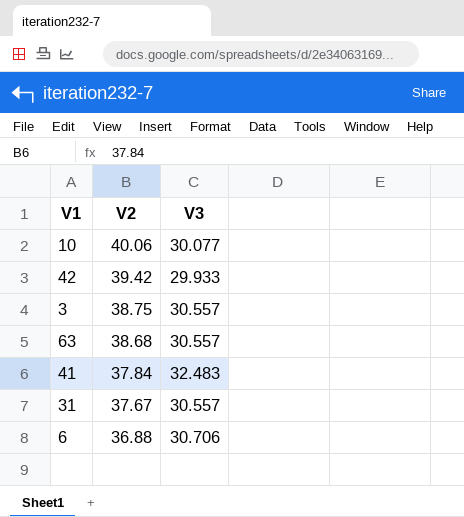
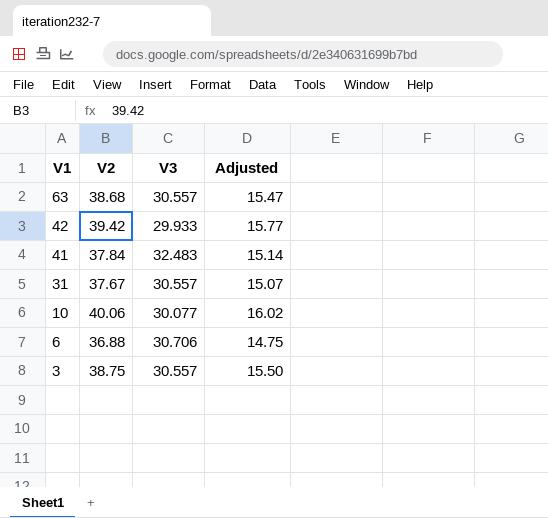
row order: V2 descending -> V1 descending
column Adjusted | formula: none -> [V2] * 0.4

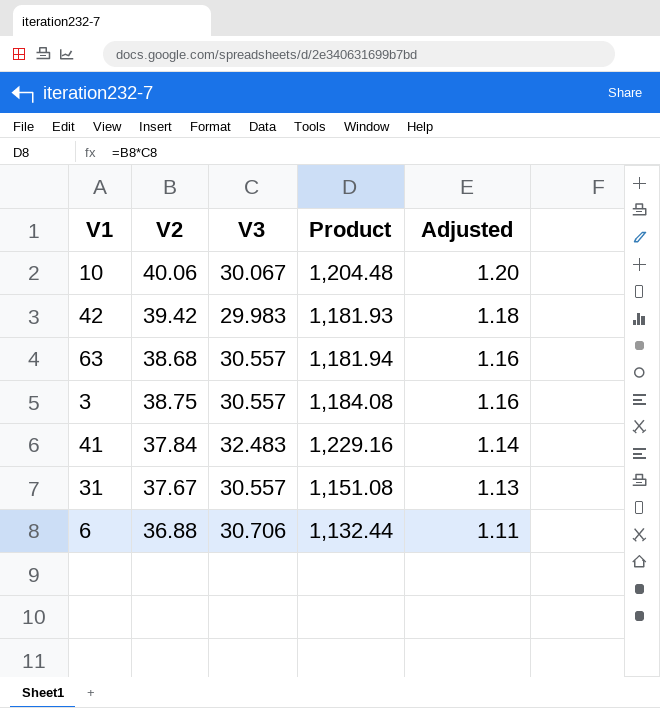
row order: V1 descending -> Adjusted descending
column Product | formula: none -> [V2] * [V3]
column Adjusted | formula: [V2] * 0.4 -> [V2] * 0.03
10 | V3: 30.077 -> 30.067
42 | V3: 29.933 -> 29.983

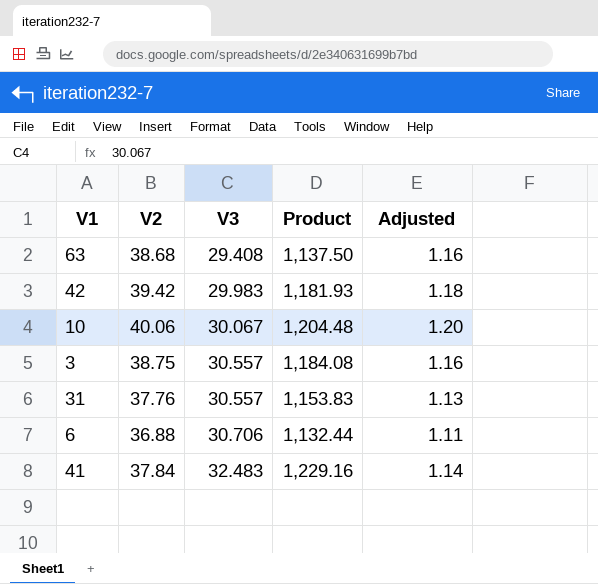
row order: Adjusted descending -> V3 ascending
63 | V3: 30.557 -> 29.408
63 | Product: 1,181.94 -> 1,137.50
31 | V2: 37.67 -> 37.76
31 | Product: 1,151.08 -> 1,153.83

